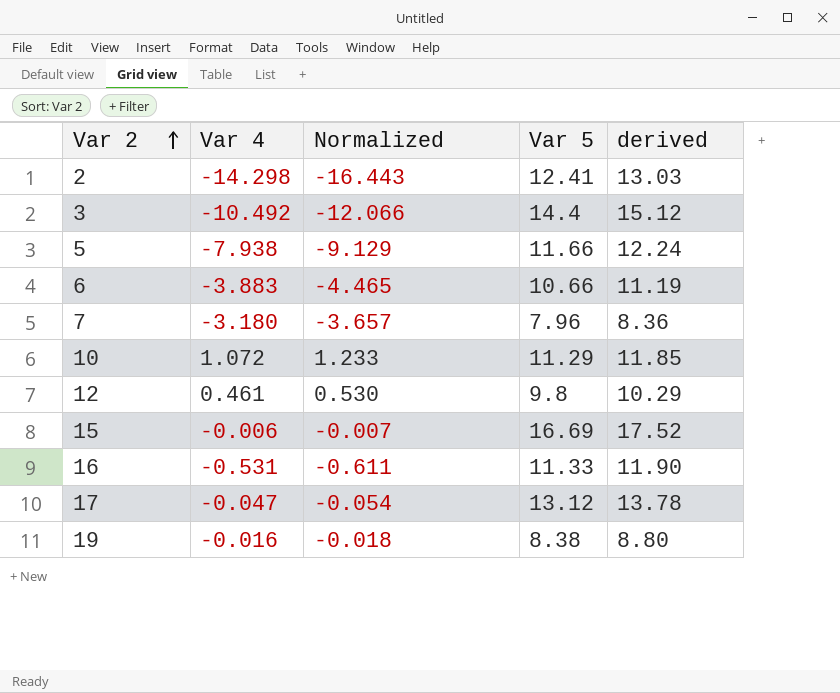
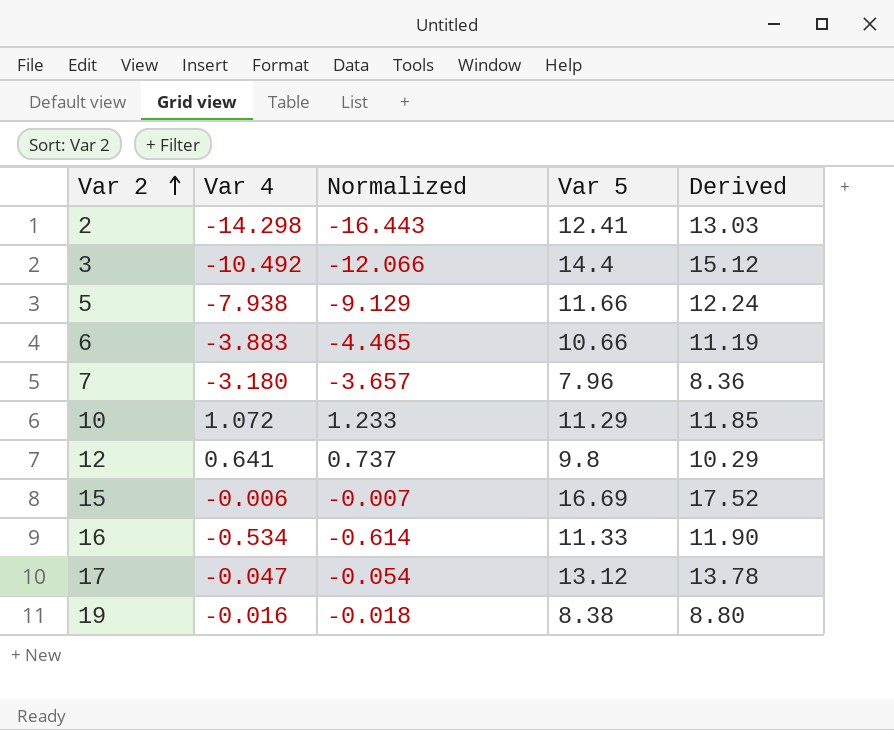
column name: derived -> Derived
12 | Var 4: 0.461 -> 0.641
12 | Normalized: 0.530 -> 0.737
16 | Var 4: -0.531 -> -0.534
16 | Normalized: -0.611 -> -0.614

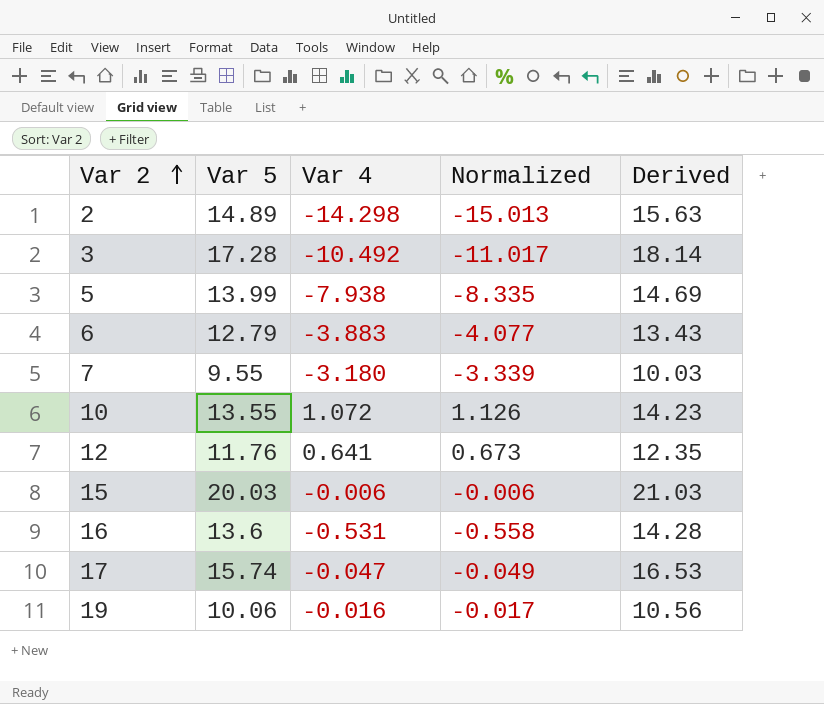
column Var 5 | position: 4 -> 2
column Normalized | formula: [Var 4] * 1.15 -> [Var 4] * 1.05
2 | Var 5: 12.41 -> 14.89
2 | Derived: 13.03 -> 15.63
3 | Var 5: 14.4 -> 17.28
3 | Derived: 15.12 -> 18.14
5 | Var 5: 11.66 -> 13.99
5 | Derived: 12.24 -> 14.69
6 | Var 5: 10.66 -> 12.79
6 | Derived: 11.19 -> 13.43
7 | Var 5: 7.96 -> 9.55
7 | Derived: 8.36 -> 10.03
10 | Var 5: 11.29 -> 13.55
10 | Derived: 11.85 -> 14.23
12 | Var 5: 9.8 -> 11.76
12 | Derived: 10.29 -> 12.35
15 | Var 5: 16.69 -> 20.03
15 | Derived: 17.52 -> 21.03
16 | Var 5: 11.33 -> 13.6
16 | Var 4: -0.534 -> -0.531
16 | Derived: 11.90 -> 14.28
17 | Var 5: 13.12 -> 15.74
17 | Derived: 13.78 -> 16.53
19 | Var 5: 8.38 -> 10.06
19 | Derived: 8.80 -> 10.56

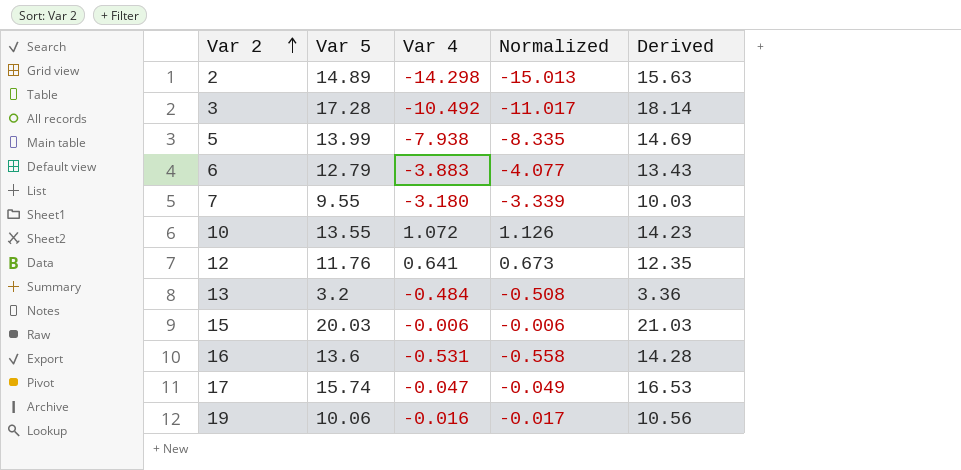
row 13: none -> 3.2 | -0.484 | -0.508 | 3.36

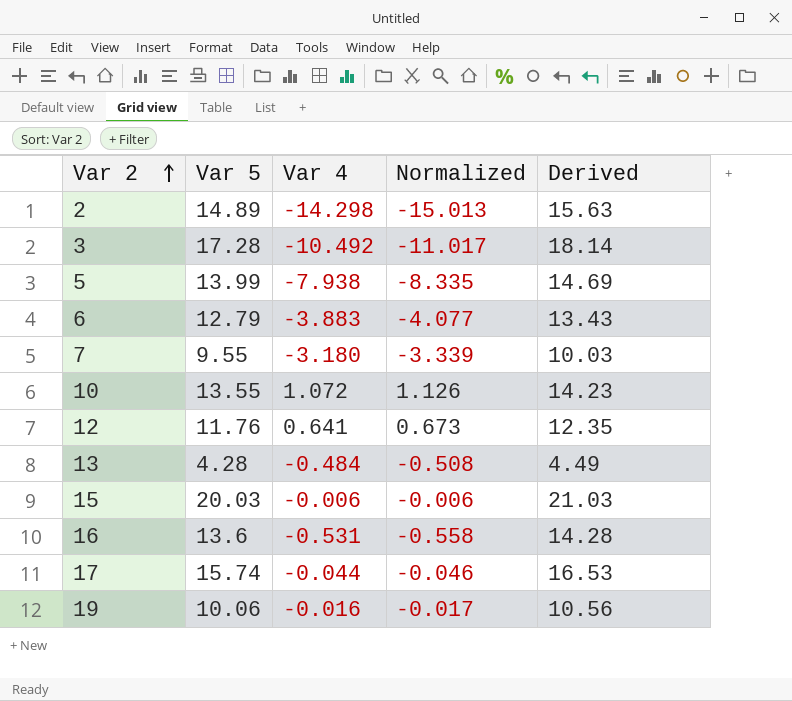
13 | Var 5: 3.2 -> 4.28
13 | Derived: 3.36 -> 4.49
17 | Var 4: -0.047 -> -0.044
17 | Normalized: -0.049 -> -0.046

